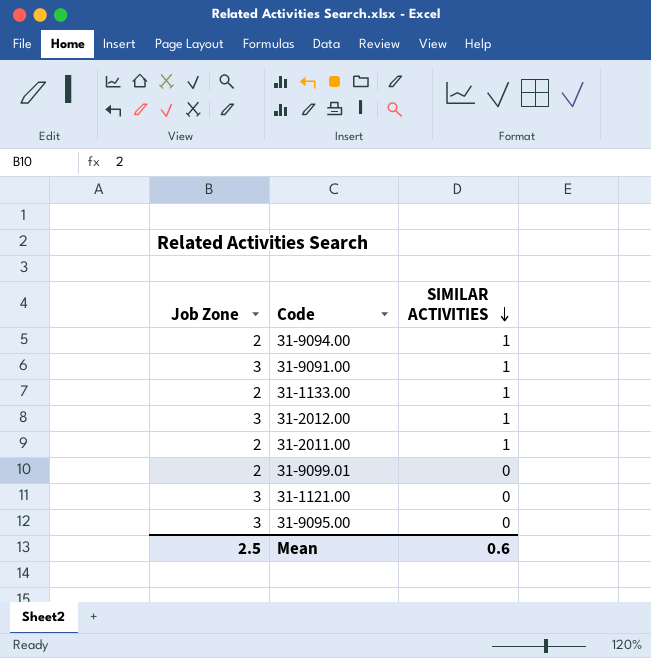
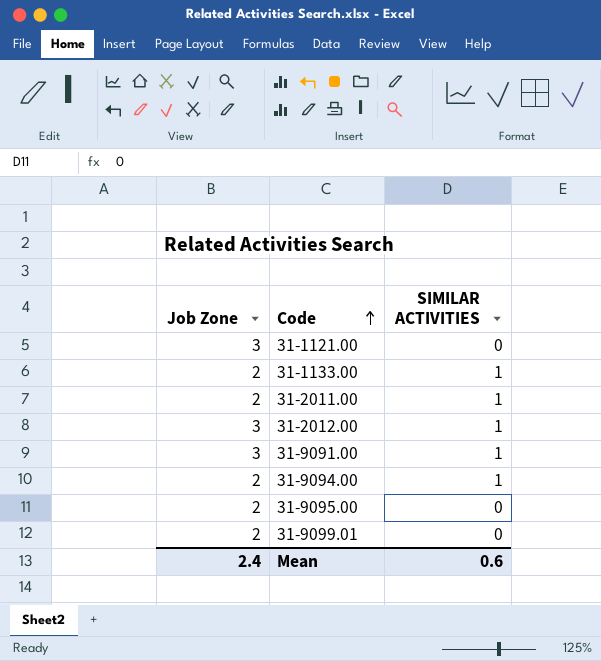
row order: SIMILAR ACTIVITIES descending -> Code ascending
31-9095.00 | Job Zone: 3 -> 2
Mean | Job Zone: 2.5 -> 2.4

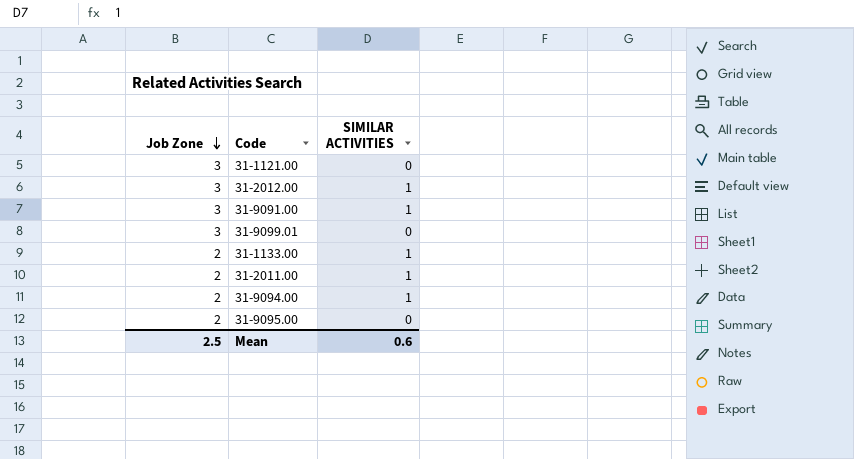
row order: Code ascending -> Job Zone descending
31-9099.01 | Job Zone: 2 -> 3
Mean | Job Zone: 2.4 -> 2.5

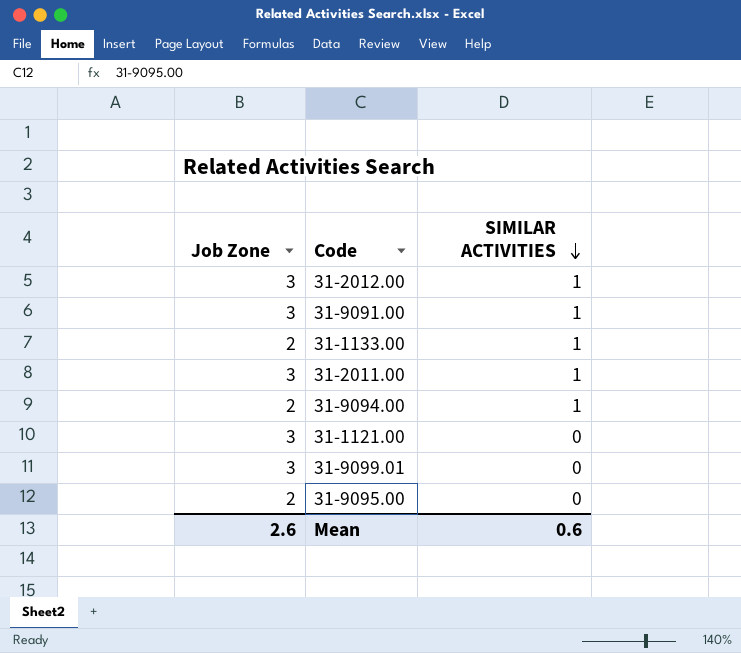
row order: Job Zone descending -> SIMILAR ACTIVITIES descending
31-2011.00 | Job Zone: 2 -> 3
Mean | Job Zone: 2.5 -> 2.6

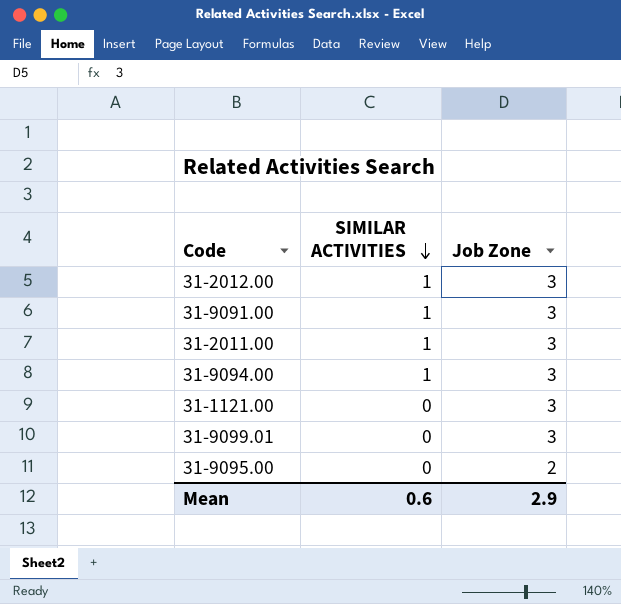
column Job Zone | position: 1 -> 3
row 31-1133.00: 2 | 1 -> none
31-9094.00 | Job Zone: 2 -> 3
Mean | Job Zone: 2.6 -> 2.9

